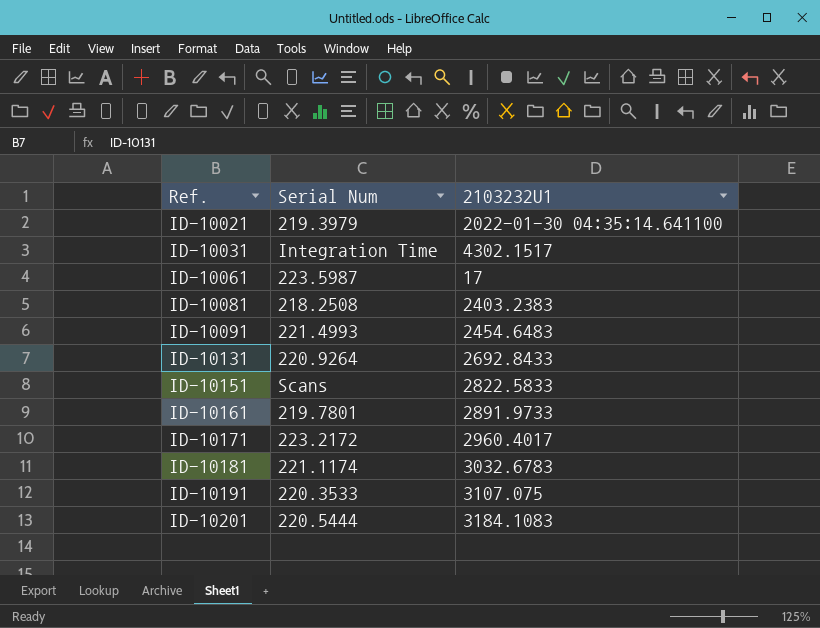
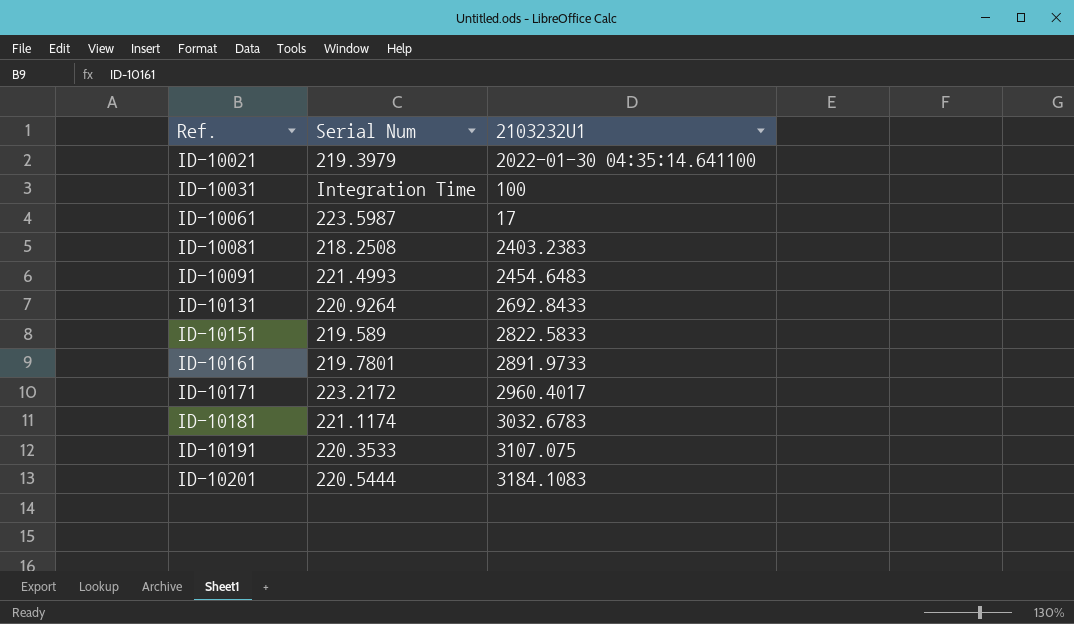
ID-10031 | 2103232U1: 4302.1517 -> 100
ID-10151 | Serial Num: Scans -> 219.589

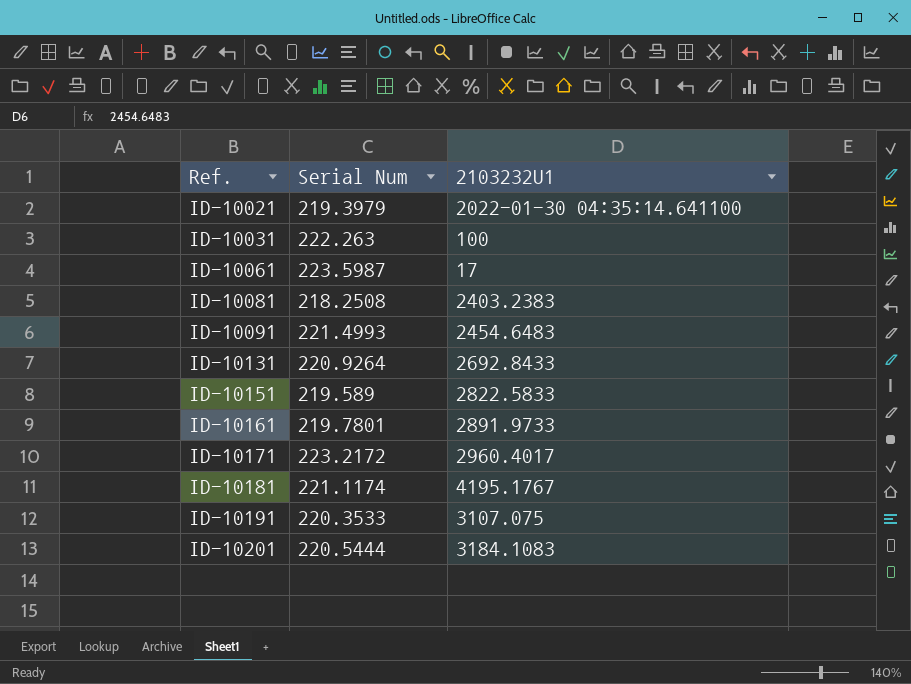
ID-10031 | Serial Num: Integration Time -> 222.263
ID-10181 | 2103232U1: 3032.6783 -> 4195.1767

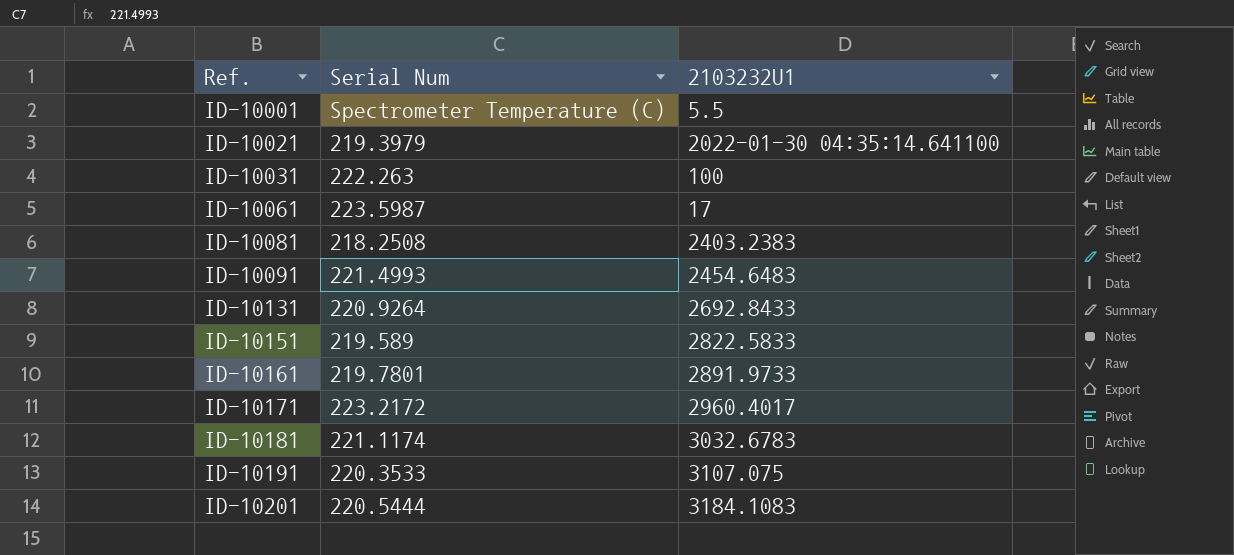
row ID-10001: none -> Spectrometer Temperature (C) | 5.5
ID-10181 | 2103232U1: 4195.1767 -> 3032.6783

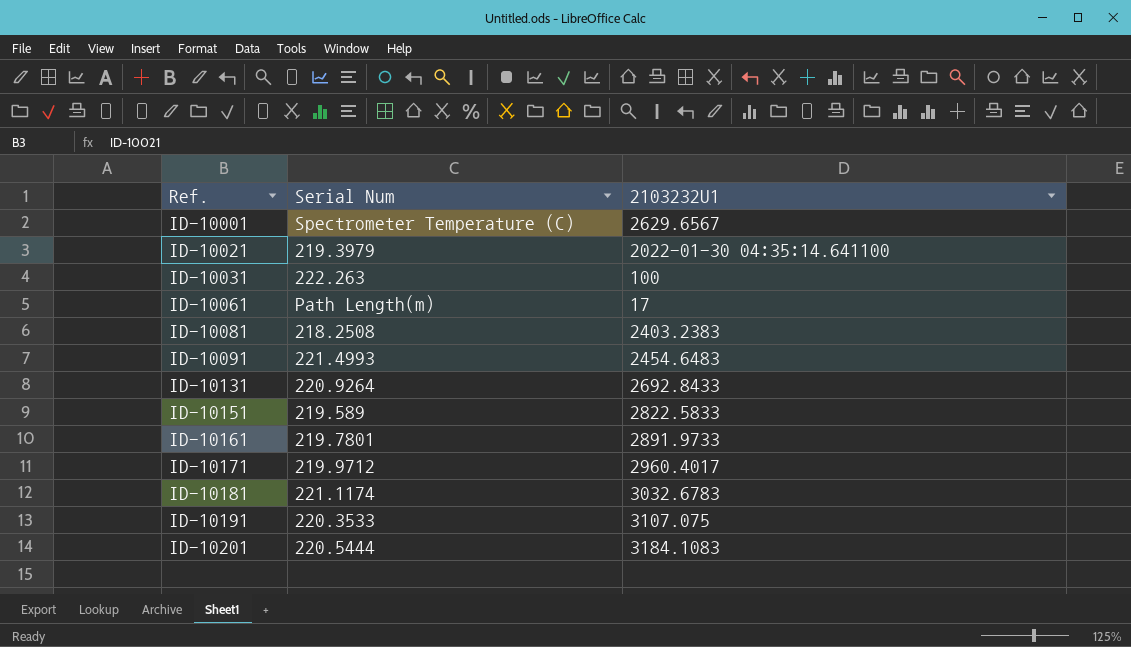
ID-10001 | 2103232U1: 5.5 -> 2629.6567
ID-10061 | Serial Num: 223.5987 -> Path Length(m)
ID-10171 | Serial Num: 223.2172 -> 219.9712

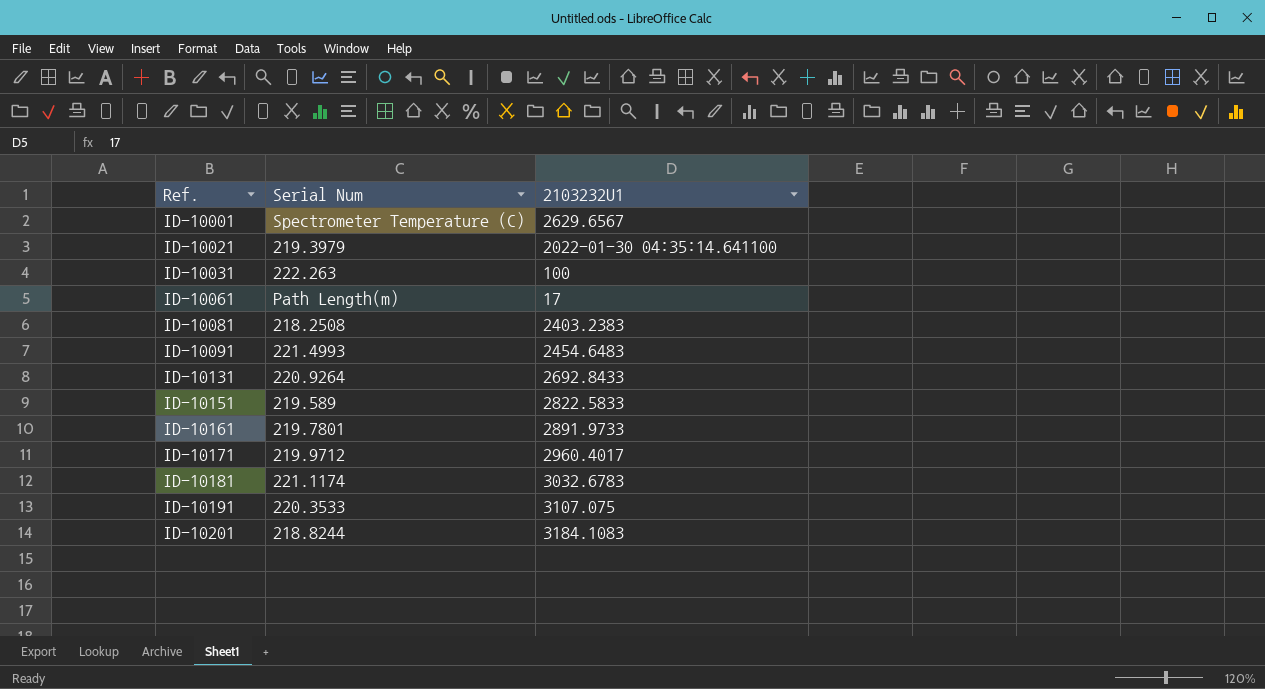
ID-10201 | Serial Num: 220.5444 -> 218.8244

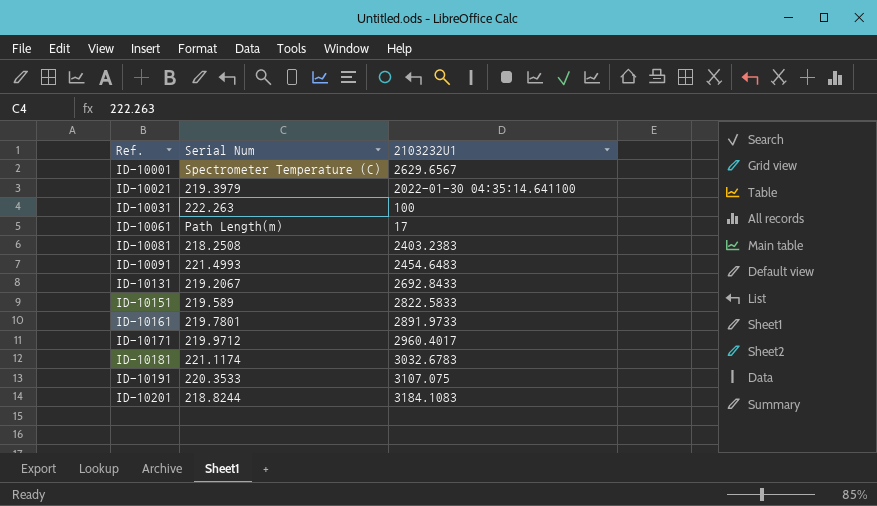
ID-10131 | Serial Num: 220.9264 -> 219.2067

